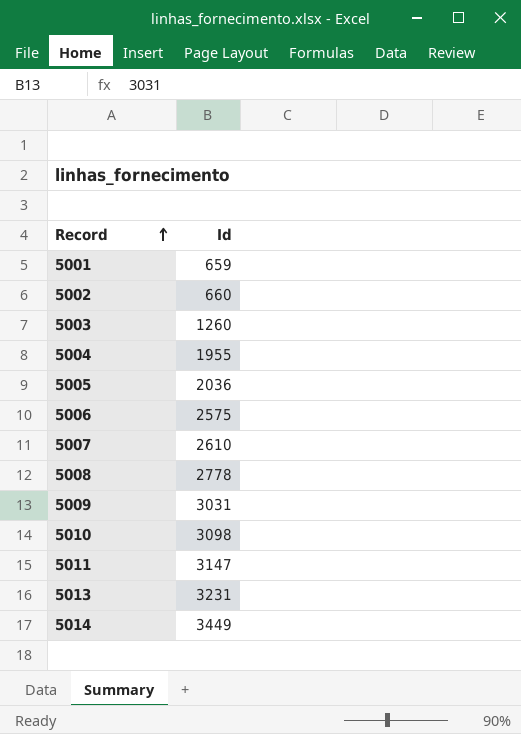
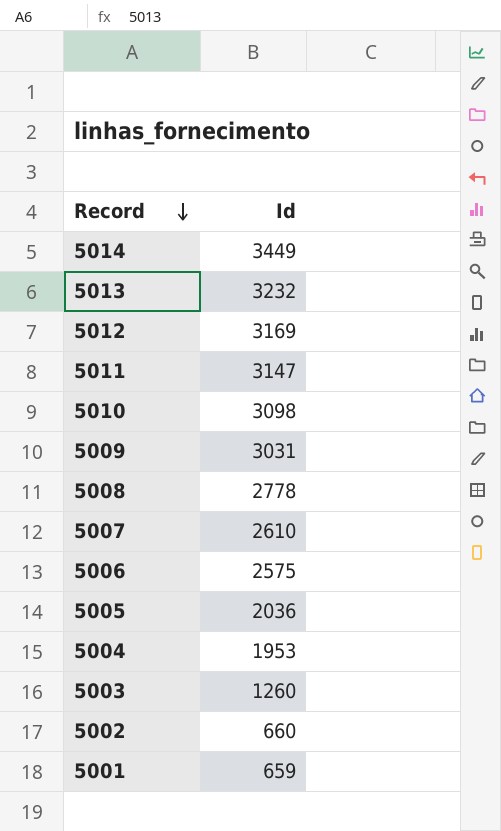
row order: Record ascending -> Record descending
5013 | Id: 3231 -> 3232
row 5012: none -> 3169
5004 | Id: 1955 -> 1953

